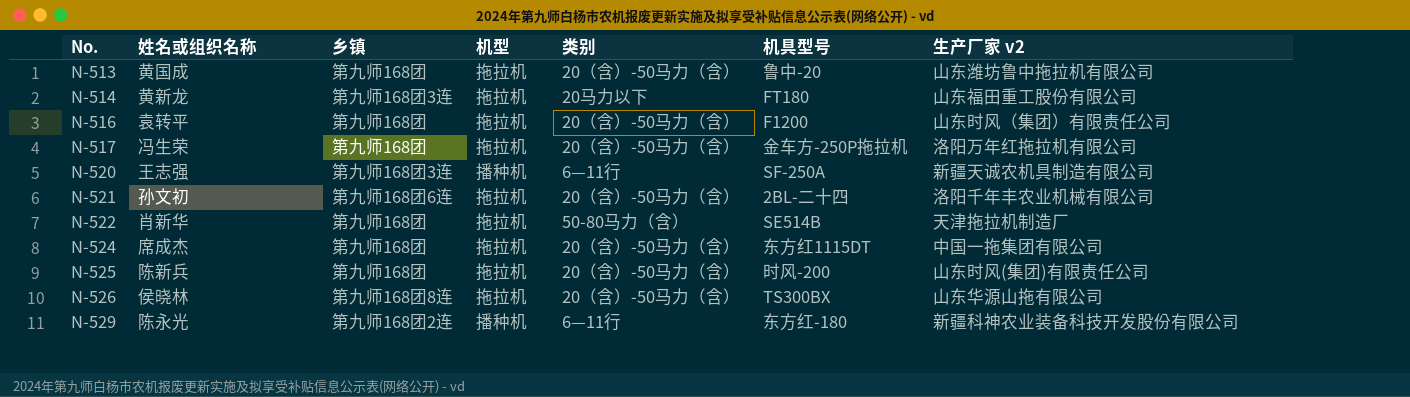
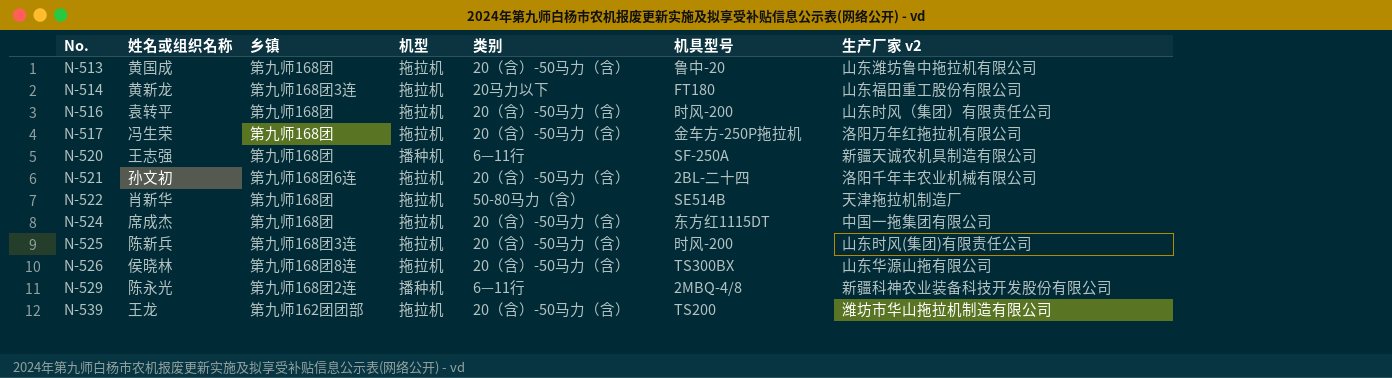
N-516 | 机具型号: F1200 -> 时风-200
N-520 | 乡镇: 第九师168团3连 -> 第九师168团
N-525 | 乡镇: 第九师168团 -> 第九师168团3连
N-529 | 机具型号: 东方红-180 -> 2MBQ-4/8
row N-539: none -> 王龙 | 第九师162团团部 | 拖拉机 | 20（含）-50马力（含） | TS200 | 潍坊市华山拖拉机制造有限公司

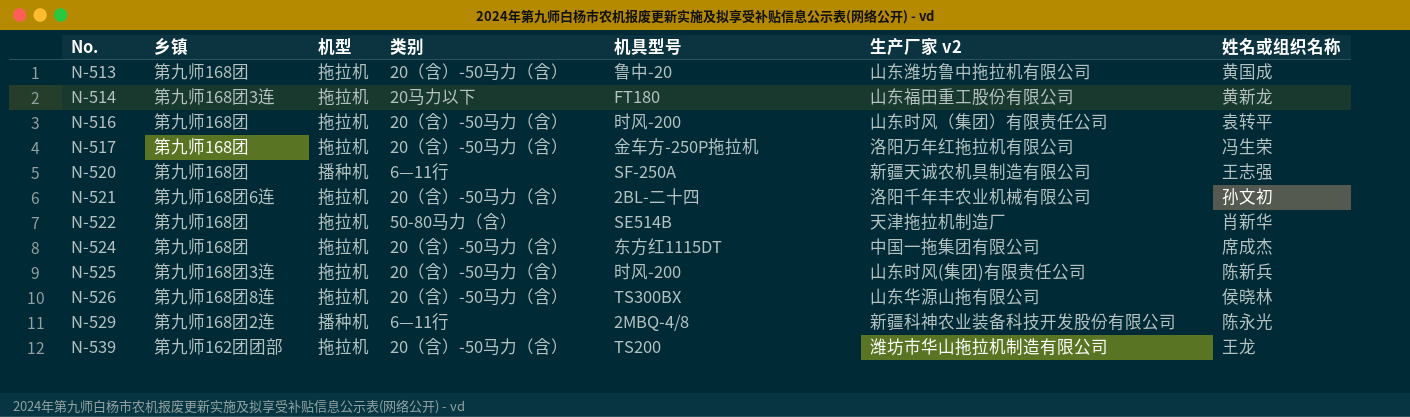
column 姓名或组织名称 | position: 2 -> 7

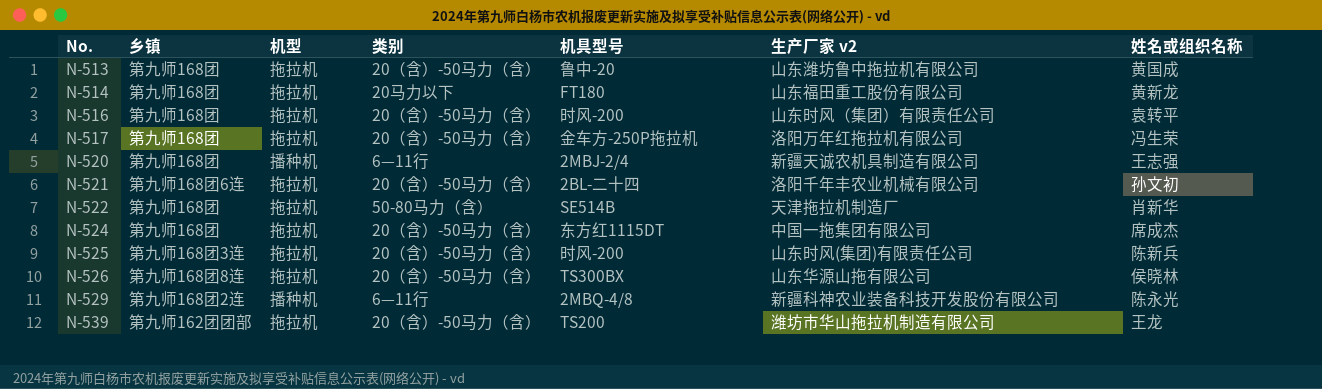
N-514 | 乡镇: 第九师168团3连 -> 第九师168团
N-520 | 机具型号: SF-250A -> 2MBJ-2/4

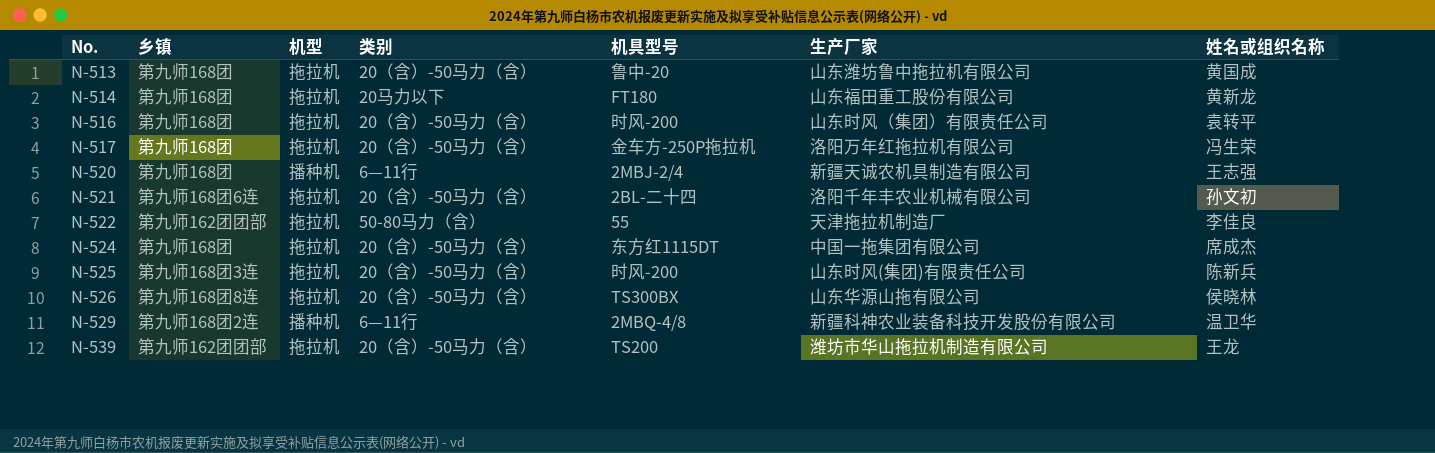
column name: 生产厂家 v2 -> 生产厂家
N-522 | 乡镇: 第九师168团 -> 第九师162团团部
N-522 | 机具型号: SE514B -> 55
N-522 | 姓名或组织名称: 肖新华 -> 李佳良
N-529 | 姓名或组织名称: 陈永光 -> 温卫华

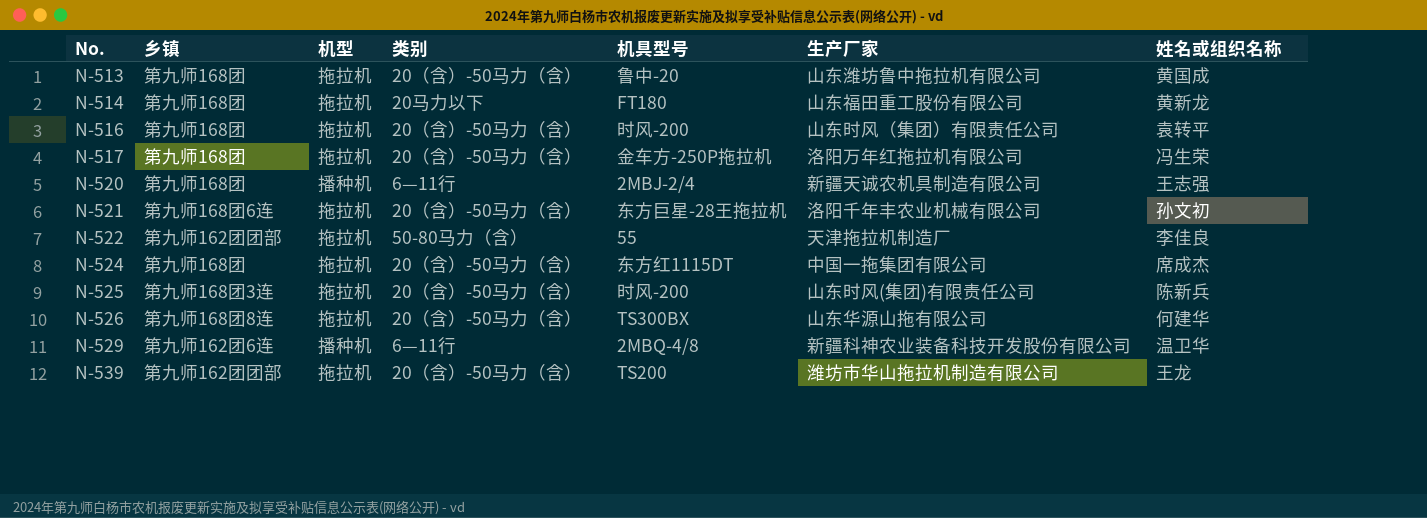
N-521 | 机具型号: 2BL-二十四 -> 东方巨星-28王拖拉机
N-526 | 姓名或组织名称: 侯晓林 -> 何建华
N-529 | 乡镇: 第九师168团2连 -> 第九师162团6连

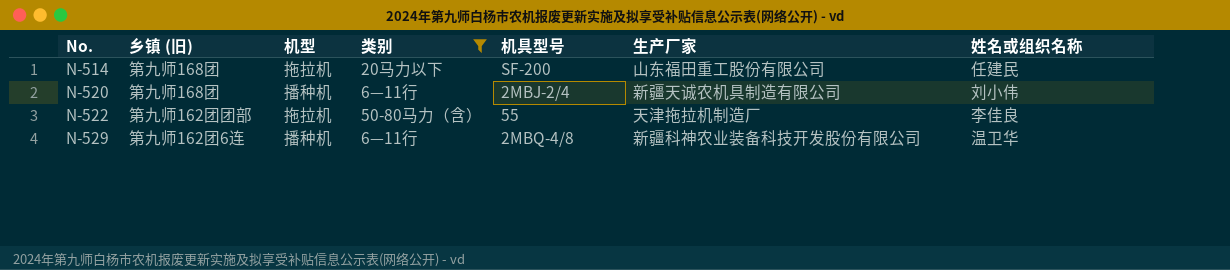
filter: none -> 类别 != 20（含）-50马力（含）
column name: 乡镇 -> 乡镇 (旧)
N-514 | 机具型号: FT180 -> SF-200
N-514 | 姓名或组织名称: 黄新龙 -> 任建民
N-520 | 姓名或组织名称: 王志强 -> 刘小伟

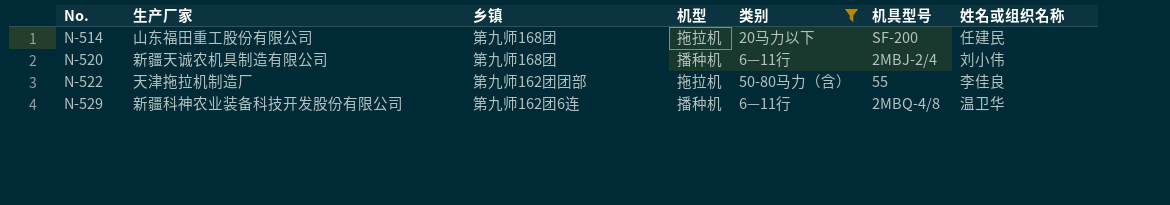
column 生产厂家 | position: 6 -> 2
column name: 乡镇 (旧) -> 乡镇

